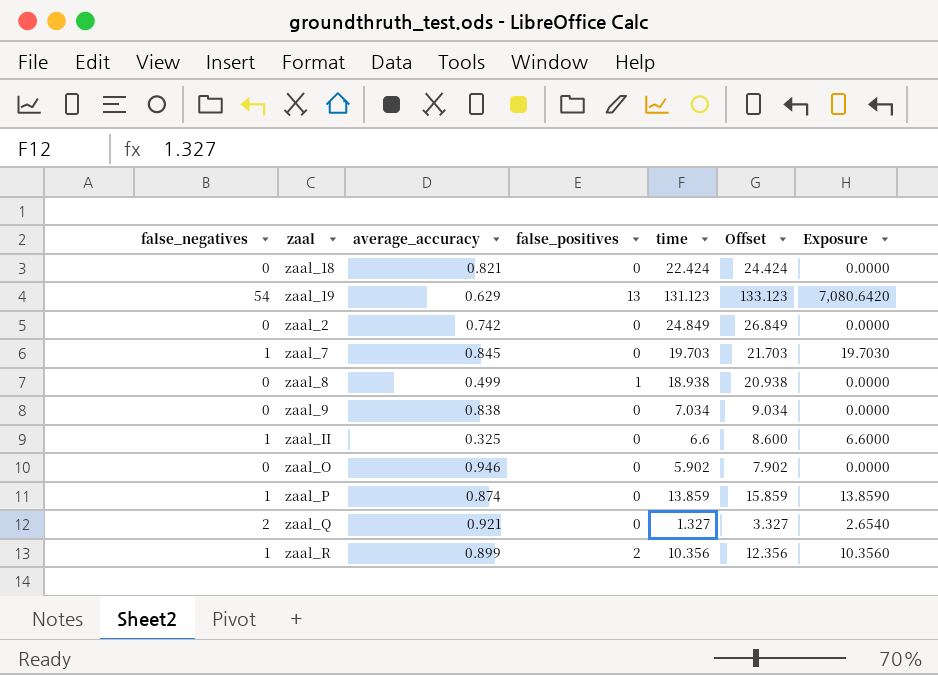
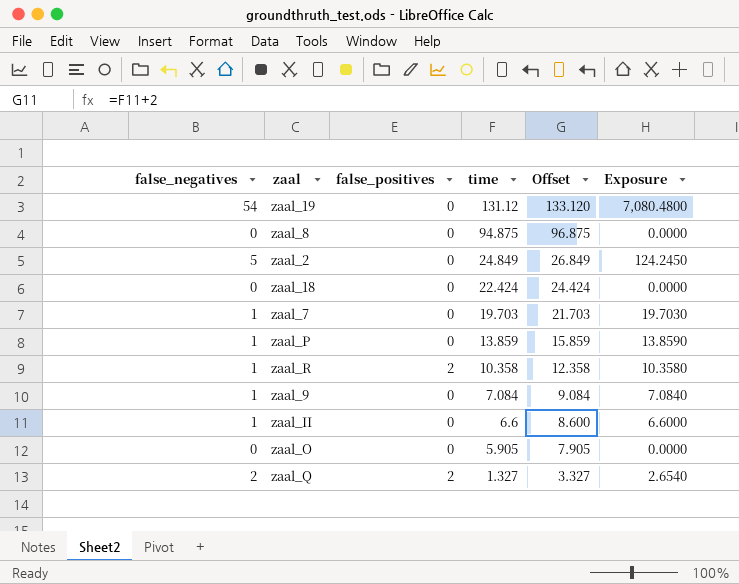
row order: none -> time descending
column average_accuracy | position: 3 -> none
zaal_19 | false_positives: 13 -> 0
zaal_19 | time: 131.123 -> 131.12
zaal_19 | Offset: 133.123 -> 133.120
zaal_19 | Exposure: 7,080.6420 -> 7,080.4800
zaal_8 | false_positives: 1 -> 0
zaal_8 | time: 18.938 -> 94.875
zaal_8 | Offset: 20.938 -> 96.875
zaal_2 | false_negatives: 0 -> 5
zaal_2 | Exposure: 0.0000 -> 124.2450
zaal_R | time: 10.356 -> 10.358
zaal_R | Offset: 12.356 -> 12.358
zaal_R | Exposure: 10.3560 -> 10.3580
zaal_9 | false_negatives: 0 -> 1
zaal_9 | time: 7.034 -> 7.084
zaal_9 | Offset: 9.034 -> 9.084
zaal_9 | Exposure: 0.0000 -> 7.0840
zaal_O | time: 5.902 -> 5.905
zaal_O | Offset: 7.902 -> 7.905
zaal_Q | false_positives: 0 -> 2

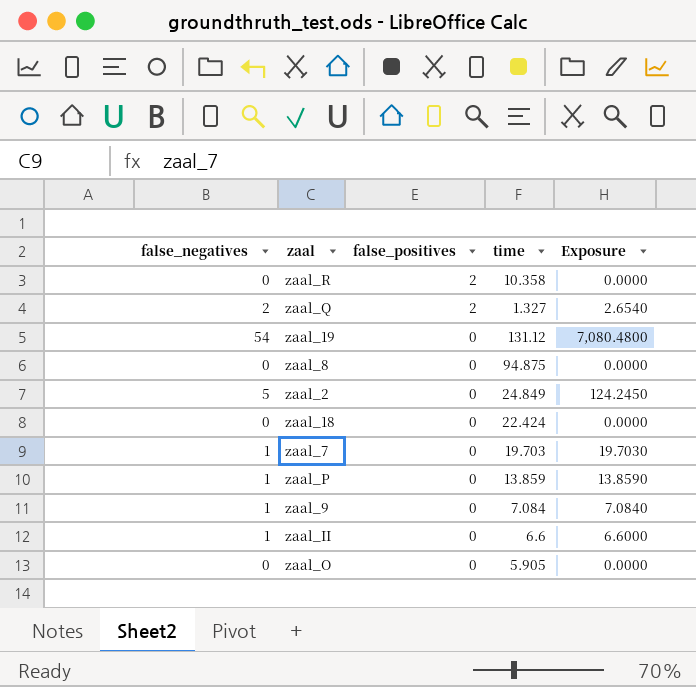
row order: time descending -> false_positives descending
column Offset | formula: [time] + 2 -> none
zaal_R | false_negatives: 1 -> 0
zaal_R | Exposure: 10.3580 -> 0.0000

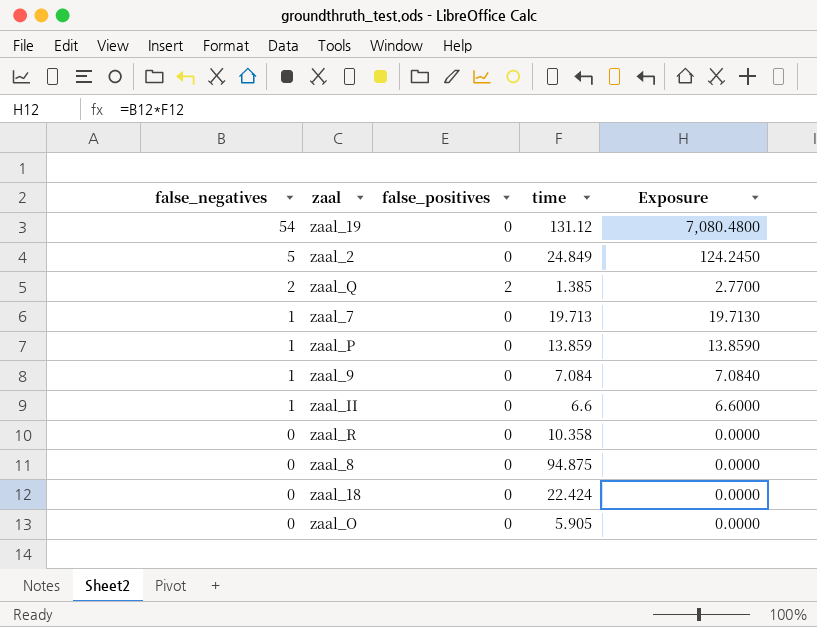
row order: false_positives descending -> false_negatives descending
zaal_Q | time: 1.327 -> 1.385
zaal_Q | Exposure: 2.6540 -> 2.7700
zaal_7 | time: 19.703 -> 19.713
zaal_7 | Exposure: 19.7030 -> 19.7130
zaal_R | false_positives: 2 -> 0

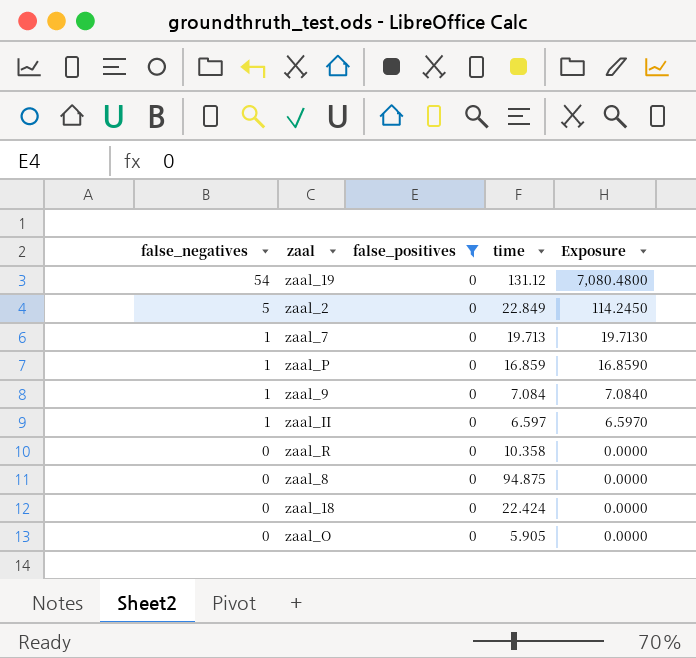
filter: none -> false_positives = 0
zaal_2 | time: 24.849 -> 22.849
zaal_2 | Exposure: 124.2450 -> 114.2450
zaal_P | time: 13.859 -> 16.859
zaal_P | Exposure: 13.8590 -> 16.8590
zaal_II | time: 6.6 -> 6.597
zaal_II | Exposure: 6.6000 -> 6.5970

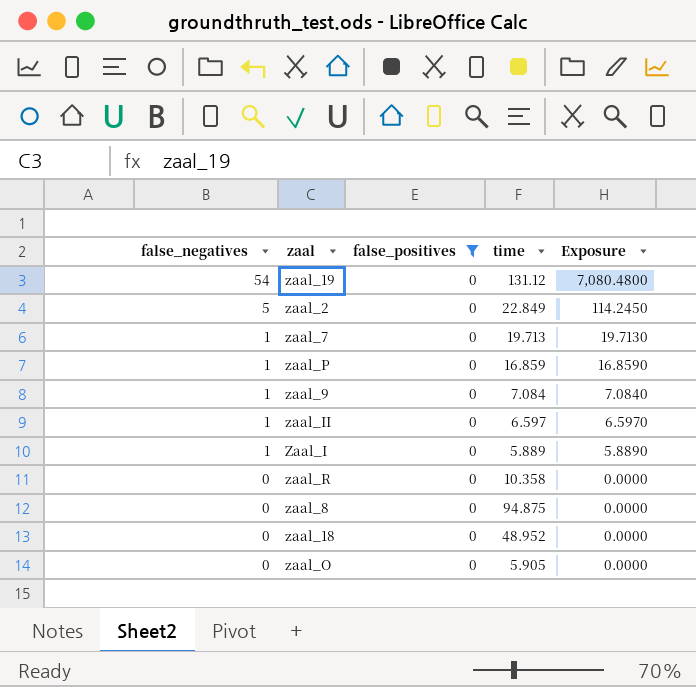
row Zaal_I: none -> 1 | 0 | 5.889 | 5.8890
zaal_18 | time: 22.424 -> 48.952

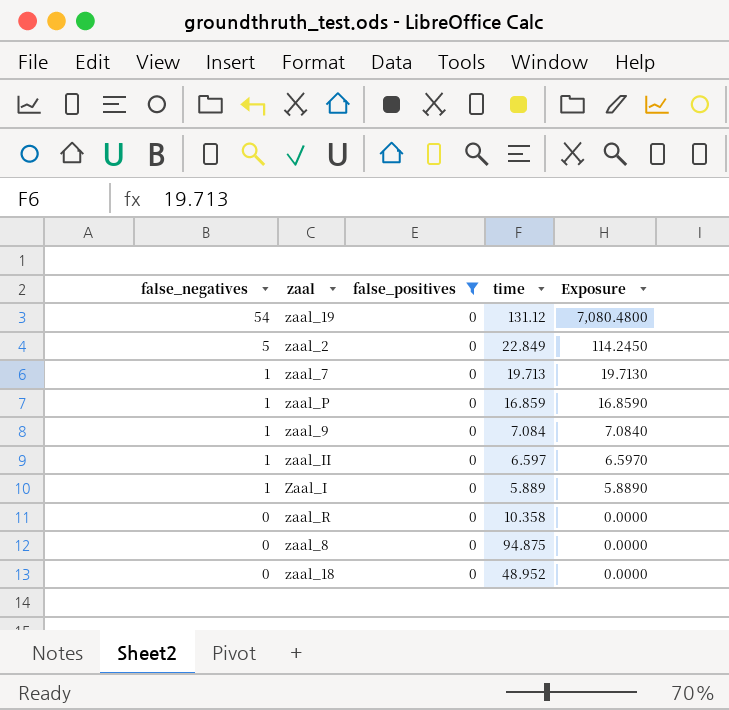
row zaal_O: 0 | 0 | 5.905 | 0.0000 -> none

